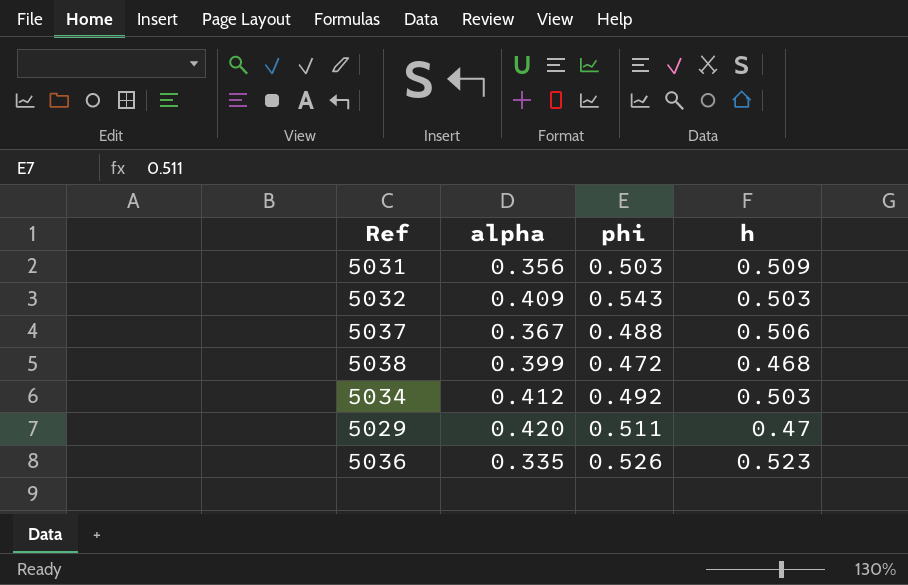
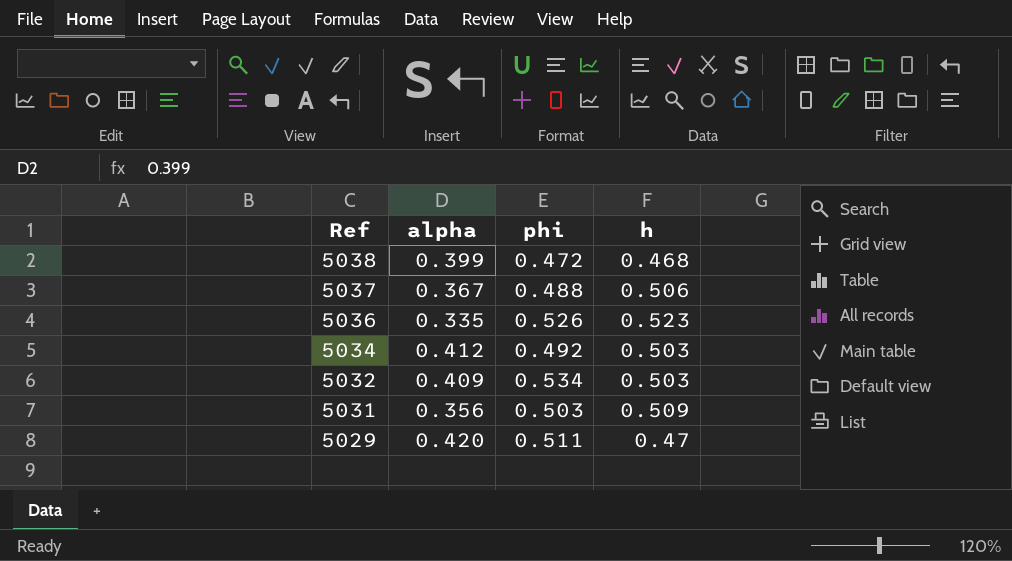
row order: none -> Ref descending
5032 | phi: 0.543 -> 0.534

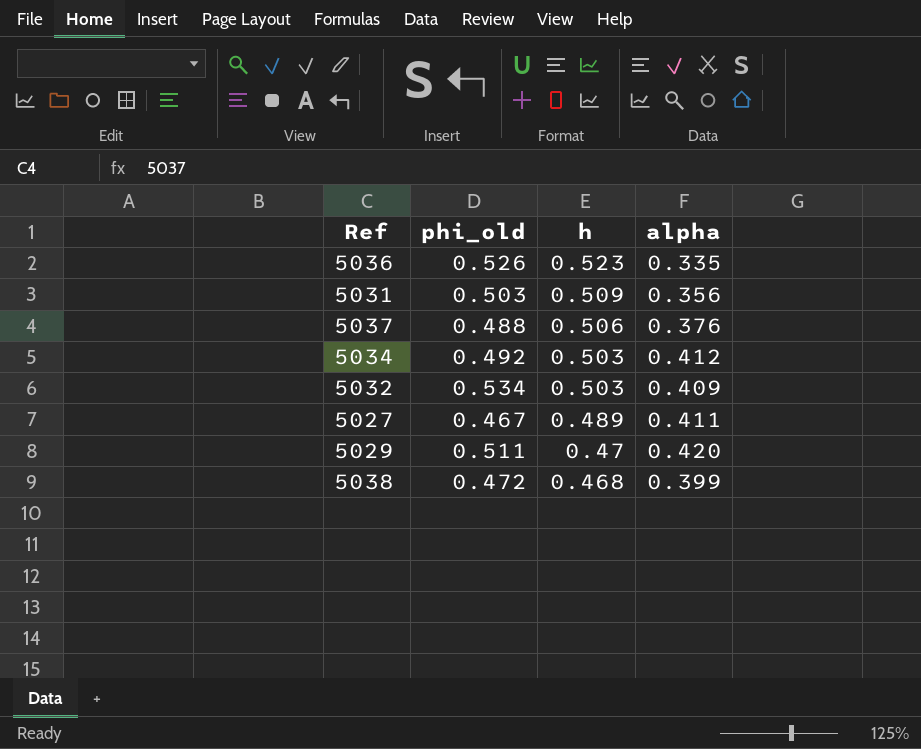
row order: Ref descending -> h descending
column name: phi -> phi_old
column alpha | position: 2 -> 4
5037 | alpha: 0.367 -> 0.376
row 5027: none -> 0.467 | 0.489 | 0.411

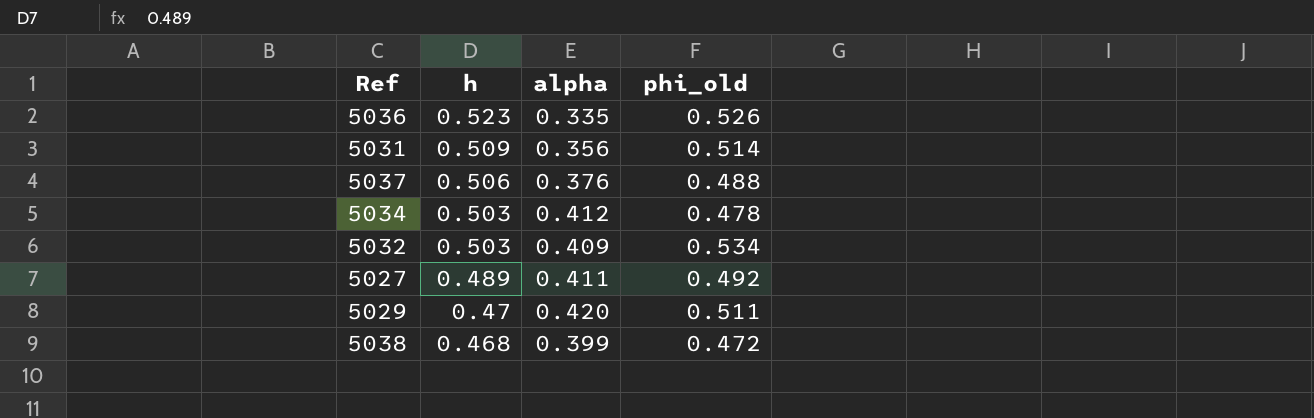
column phi_old | position: 2 -> 4
5031 | phi_old: 0.503 -> 0.514
5034 | phi_old: 0.492 -> 0.478
5027 | phi_old: 0.467 -> 0.492

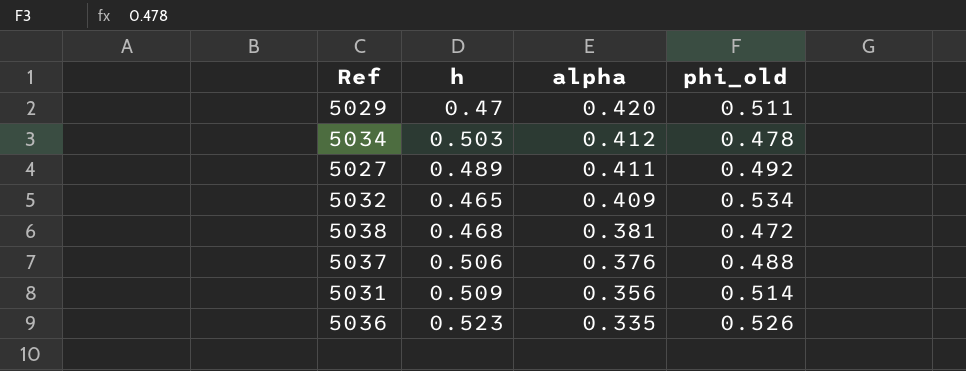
row order: h descending -> alpha descending
5032 | h: 0.503 -> 0.465
5038 | alpha: 0.399 -> 0.381

